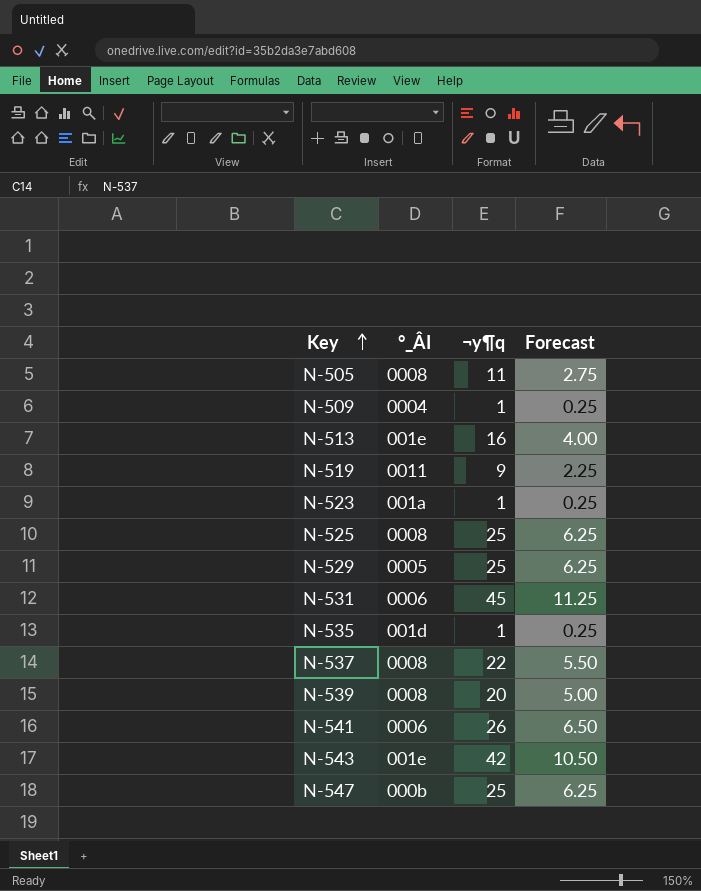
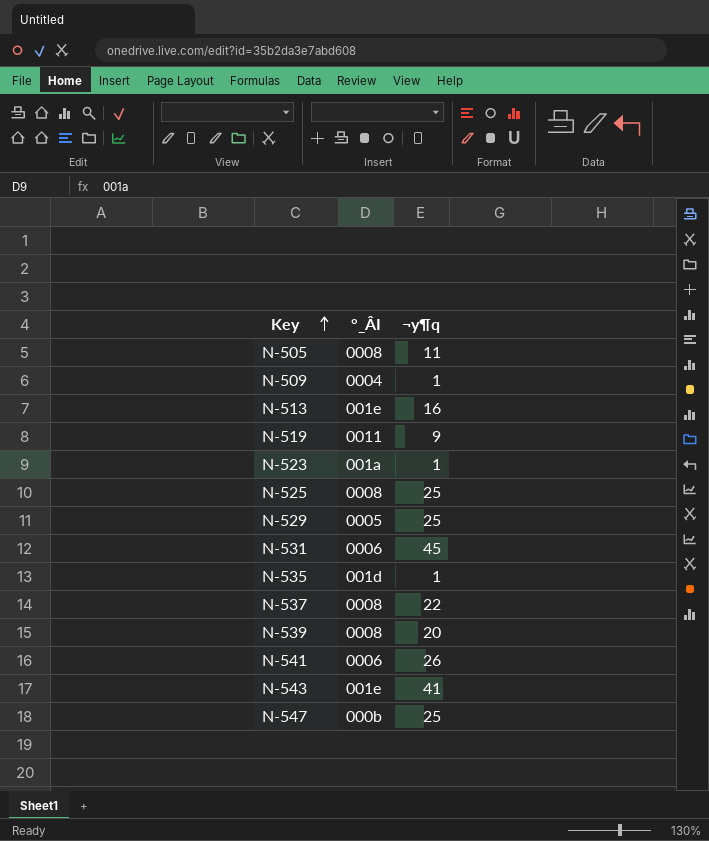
column Forecast | formula: [¬y¶q] * 0.25 -> none
N-543 | ¬y¶q: 42 -> 41

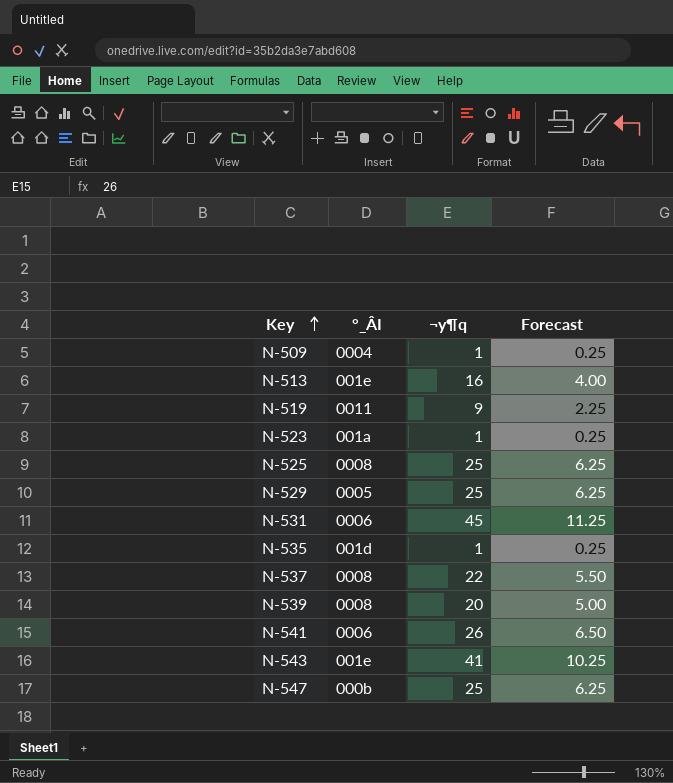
column Forecast | formula: none -> [¬y¶q] * 0.25
row N-505: 0008 | 11 -> none

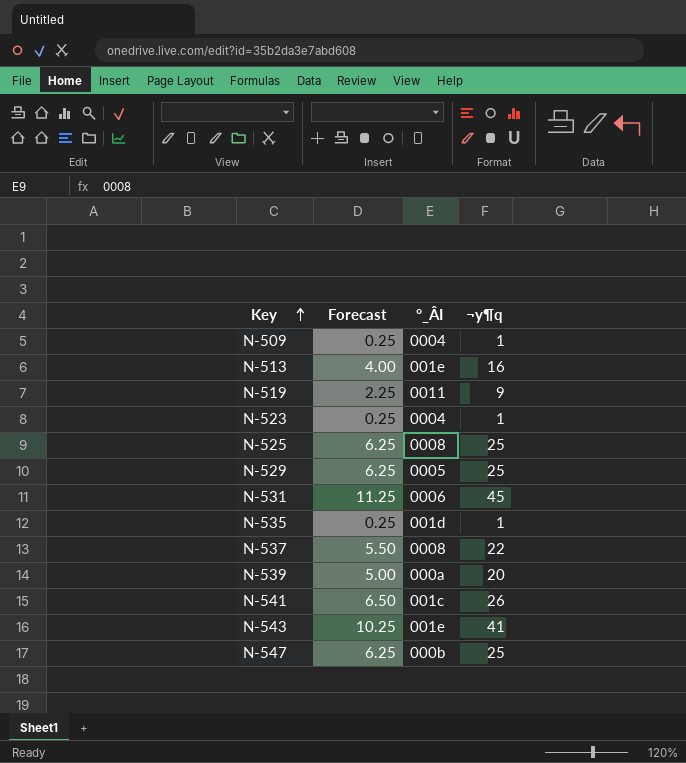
column Forecast | position: 4 -> 2
N-523 | °_ÂI: 001a -> 0004
N-539 | °_ÂI: 0008 -> 000a
N-541 | °_ÂI: 0006 -> 001c

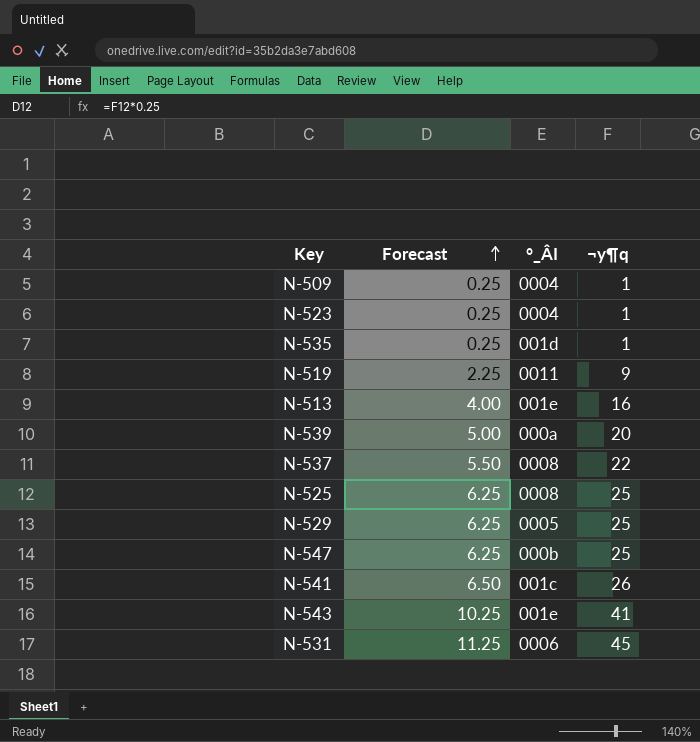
row order: Key ascending -> Forecast ascending

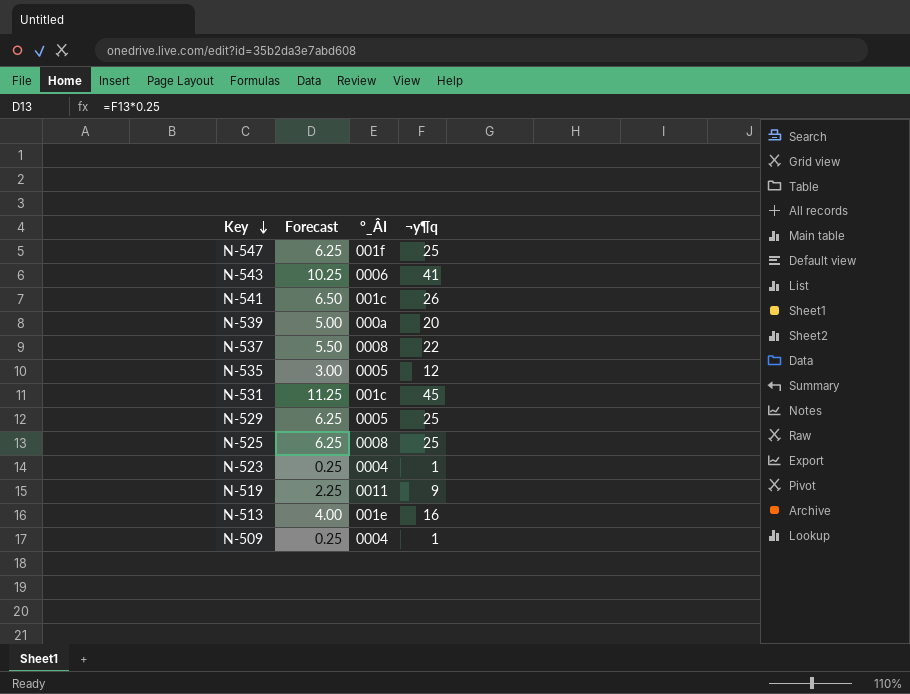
row order: Forecast ascending -> Key descending
N-547 | °_ÂI: 000b -> 001f
N-543 | °_ÂI: 001e -> 0006
N-535 | Forecast: 0.25 -> 3.00
N-535 | °_ÂI: 001d -> 0005
N-535 | ¬y¶q: 1 -> 12
N-531 | °_ÂI: 0006 -> 001c

